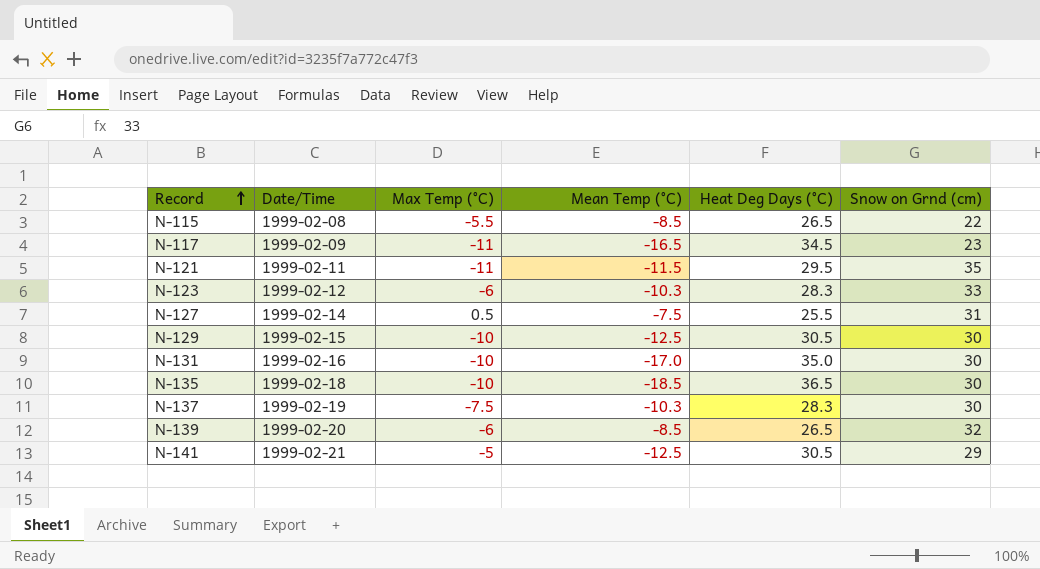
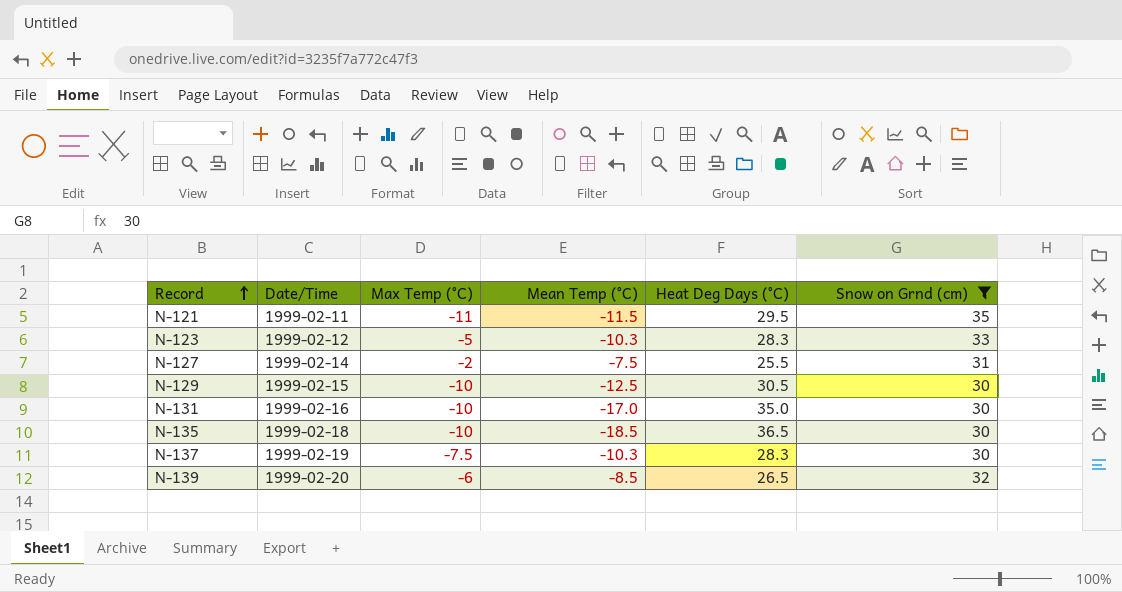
filter: none -> Snow on Grnd (cm) >= 30
N-123 | Max Temp (°C): -6 -> -5
N-127 | Max Temp (°C): 0.5 -> -2

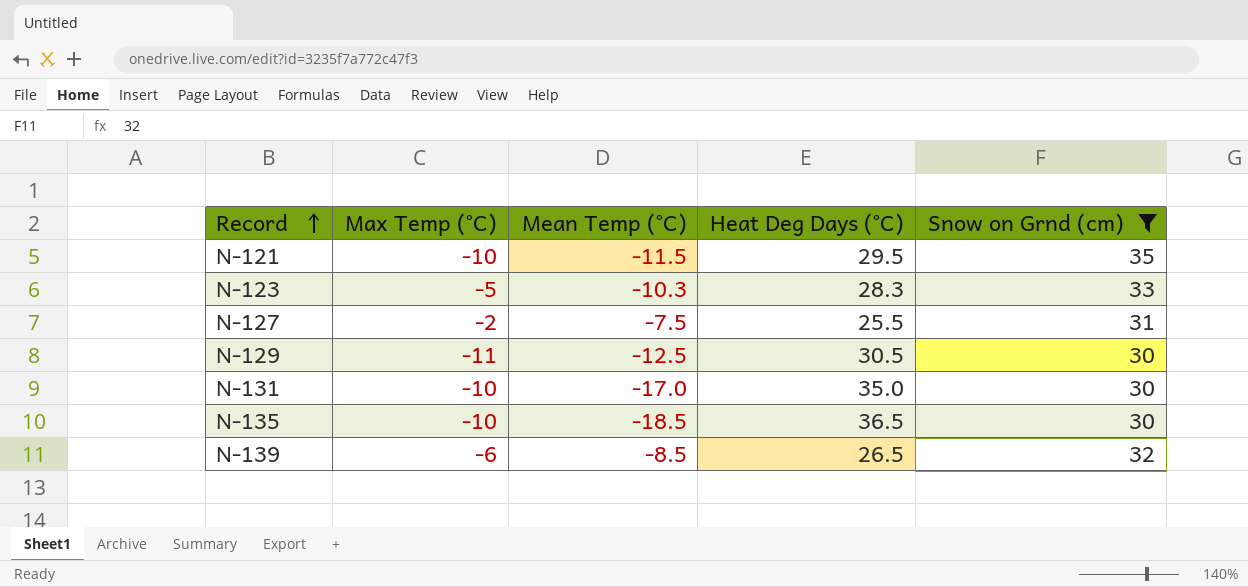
column Date/Time | position: 2 -> none
row N-137: 1999-02-19 | -7.5 | -10.3 | 28.3 | 30 -> none
N-121 | Max Temp (°C): -11 -> -10
N-129 | Max Temp (°C): -10 -> -11

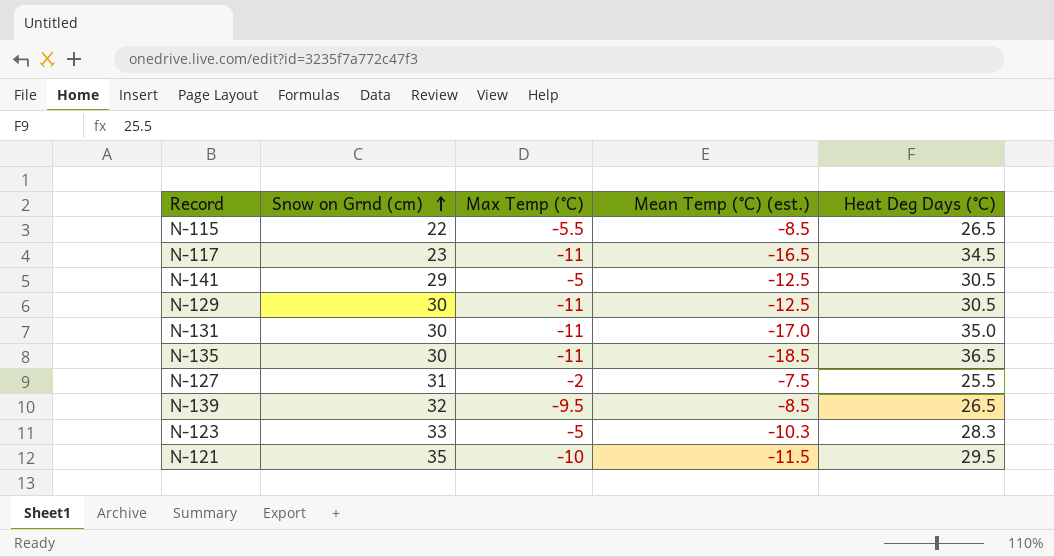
filter: Snow on Grnd (cm) >= 30 -> none
row order: Record ascending -> Snow on Grnd (cm) ascending
column Snow on Grnd (cm) | position: 5 -> 2
column name: Mean Temp (°C) -> Mean Temp (°C) (est.)
N-131 | Max Temp (°C): -10 -> -11
N-135 | Max Temp (°C): -10 -> -11
N-139 | Max Temp (°C): -6 -> -9.5

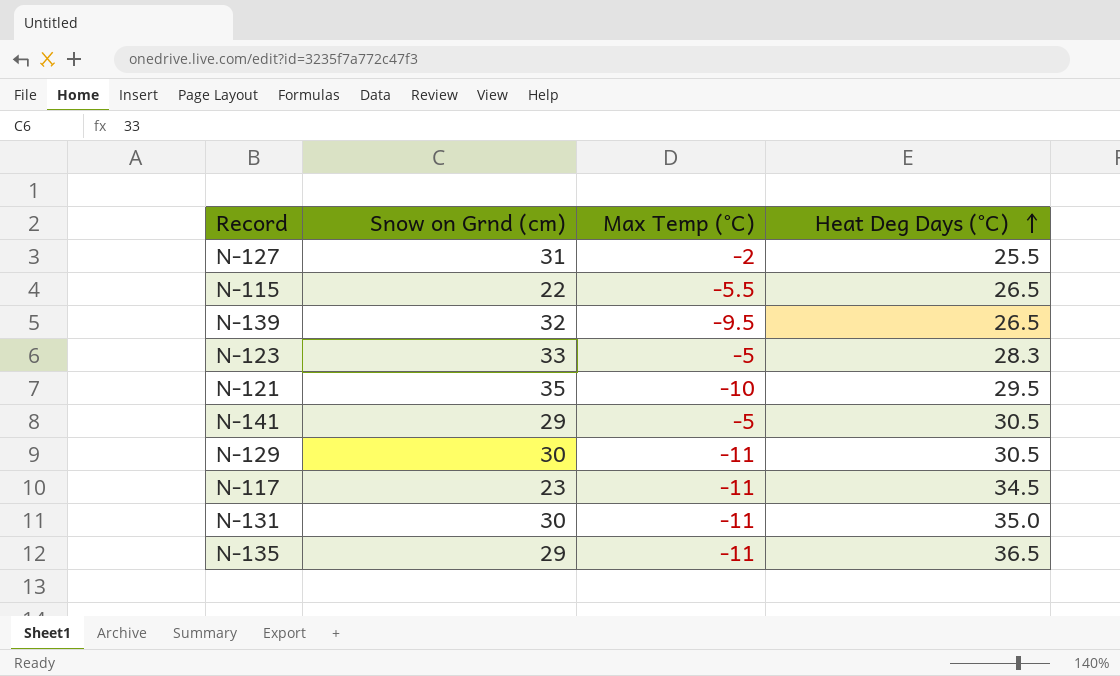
row order: Snow on Grnd (cm) ascending -> Heat Deg Days (°C) ascending
column Mean Temp (°C) (est.) | position: 4 -> none
N-135 | Snow on Grnd (cm): 30 -> 29

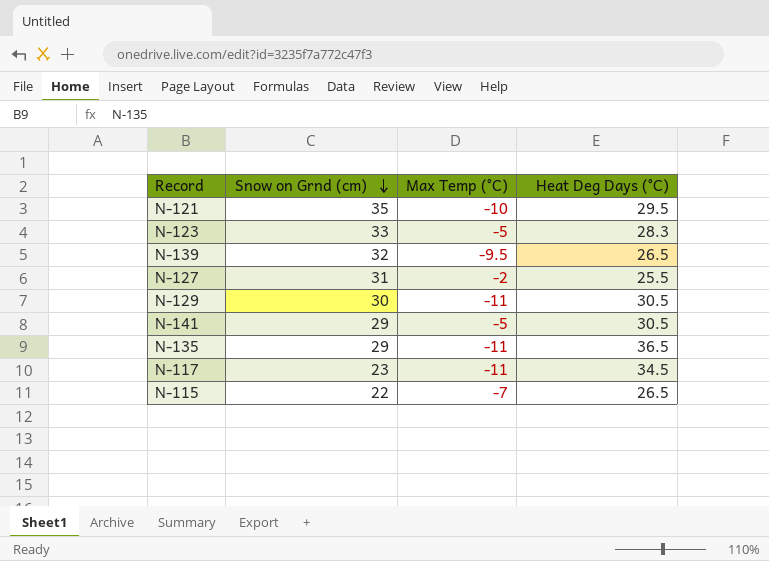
row order: Heat Deg Days (°C) ascending -> Snow on Grnd (cm) descending
row N-131: 30 | -11 | 35.0 -> none
N-115 | Max Temp (°C): -5.5 -> -7

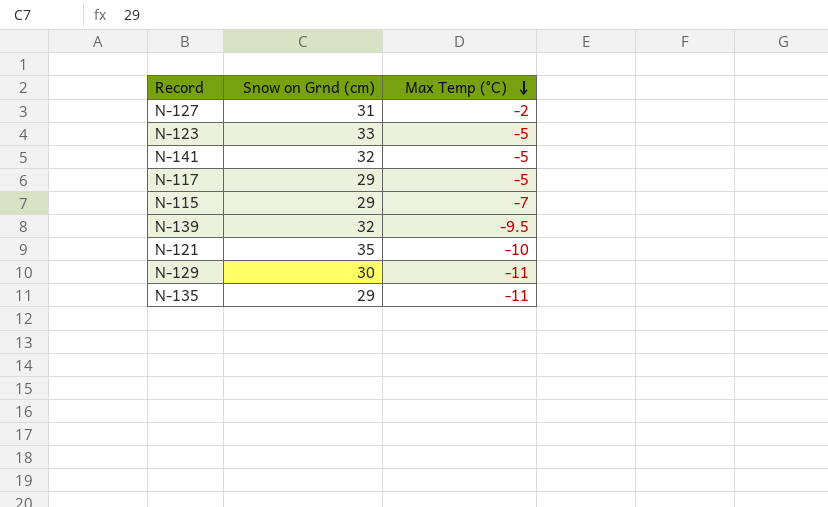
row order: Snow on Grnd (cm) descending -> Max Temp (°C) descending
column Heat Deg Days (°C) | position: 4 -> none
N-141 | Snow on Grnd (cm): 29 -> 32
N-117 | Snow on Grnd (cm): 23 -> 29
N-117 | Max Temp (°C): -11 -> -5
N-115 | Snow on Grnd (cm): 22 -> 29

